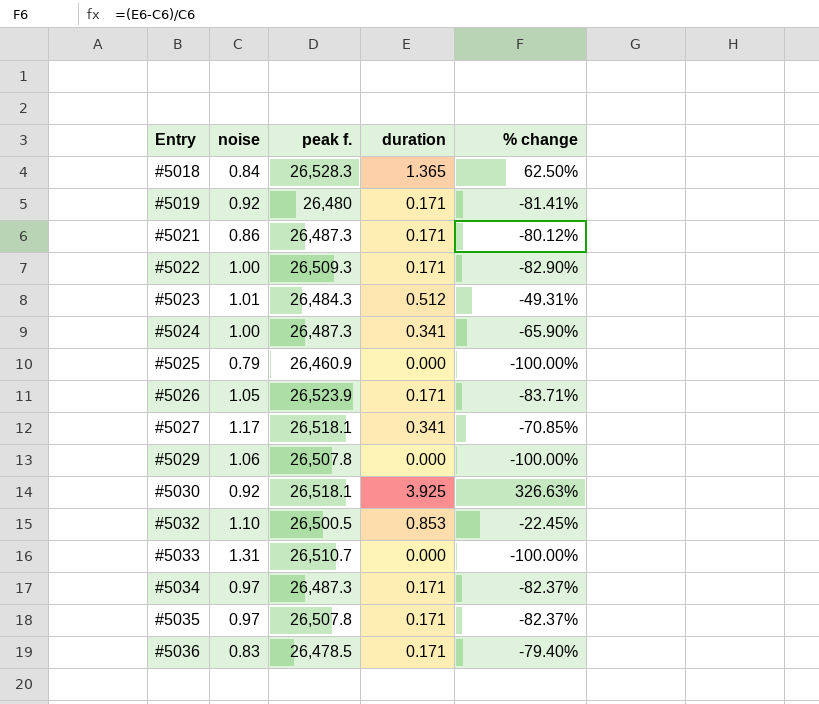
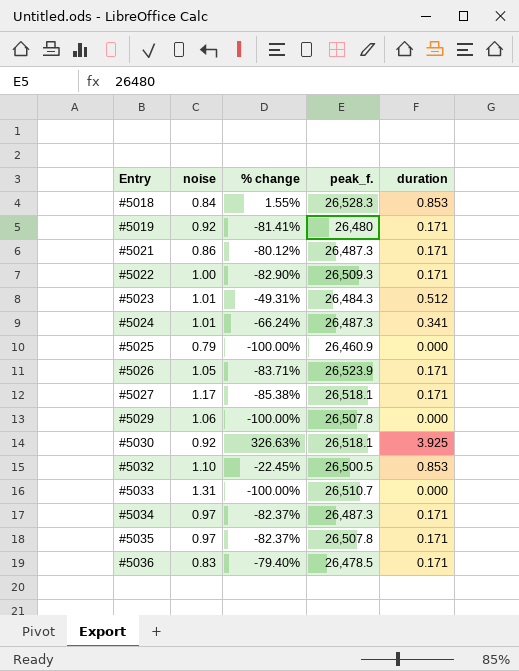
column % change | position: 5 -> 3
column name: peak f. -> peak_f.
#5018 | % change: 62.50% -> 1.55%
#5018 | duration: 1.365 -> 0.853
#5024 | noise: 1.00 -> 1.01
#5024 | % change: -65.90% -> -66.24%
#5027 | % change: -70.85% -> -85.38%
#5027 | duration: 0.341 -> 0.171

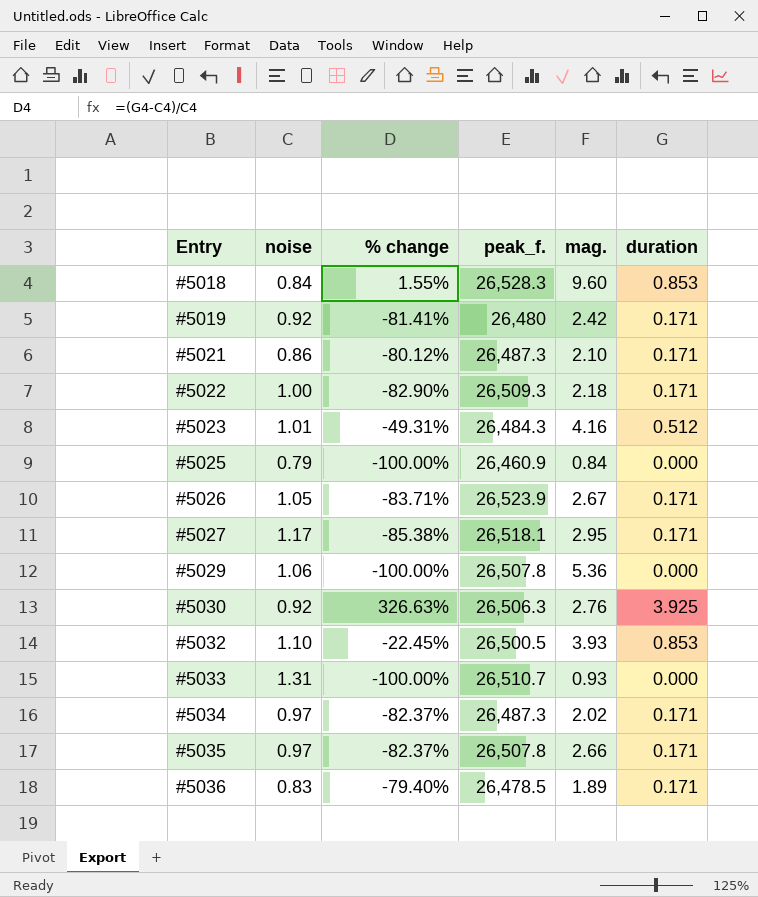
column mag. | position: none -> 5
row #5024: 1.01 | -66.24% | 26,487.3 | 0.341 -> none
#5030 | peak_f.: 26,518.1 -> 26,506.3

